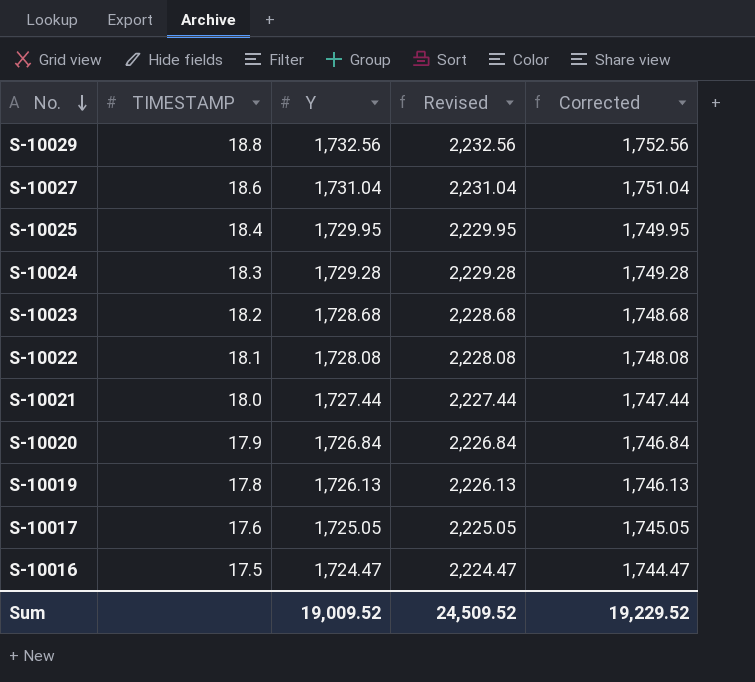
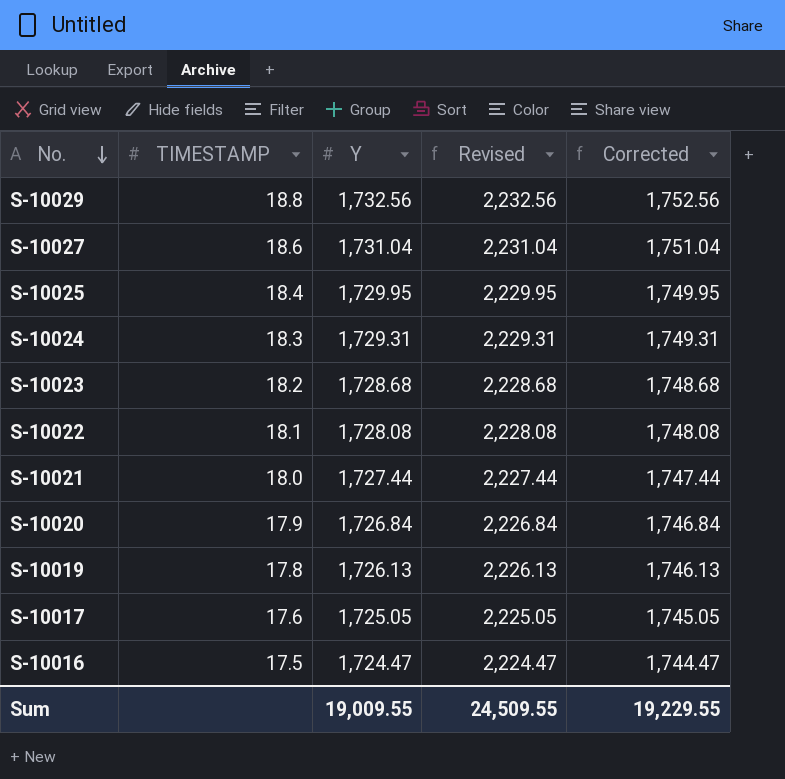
S-10024 | Y: 1,729.28 -> 1,729.31
S-10024 | Revised: 2,229.28 -> 2,229.31
S-10024 | Corrected: 1,749.28 -> 1,749.31
Sum | Y: 19,009.52 -> 19,009.55
Sum | Revised: 24,509.52 -> 24,509.55
Sum | Corrected: 19,229.52 -> 19,229.55

